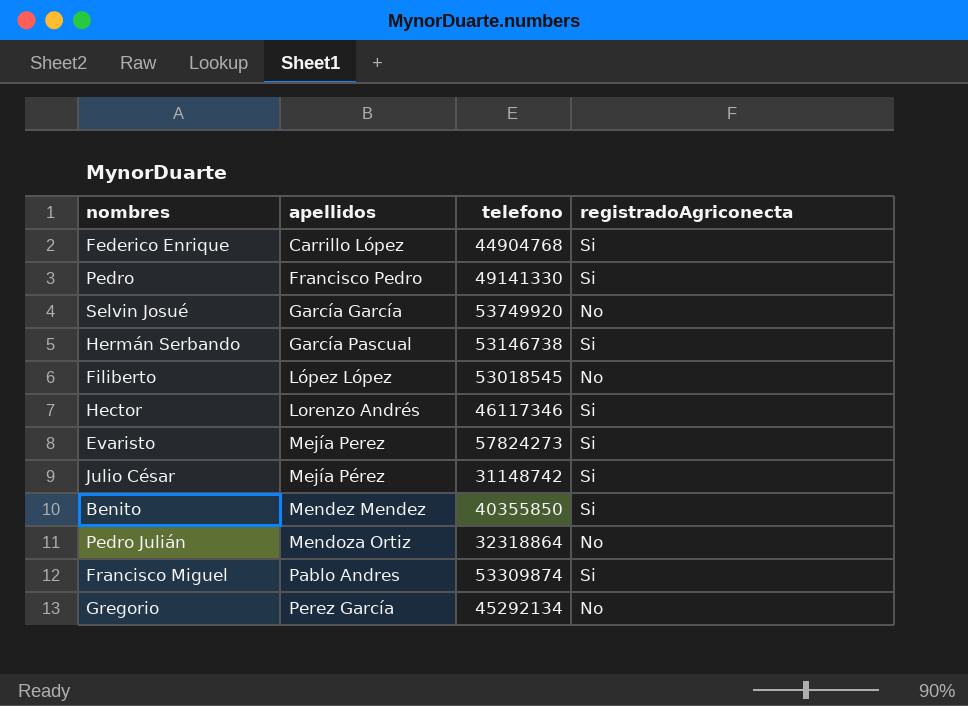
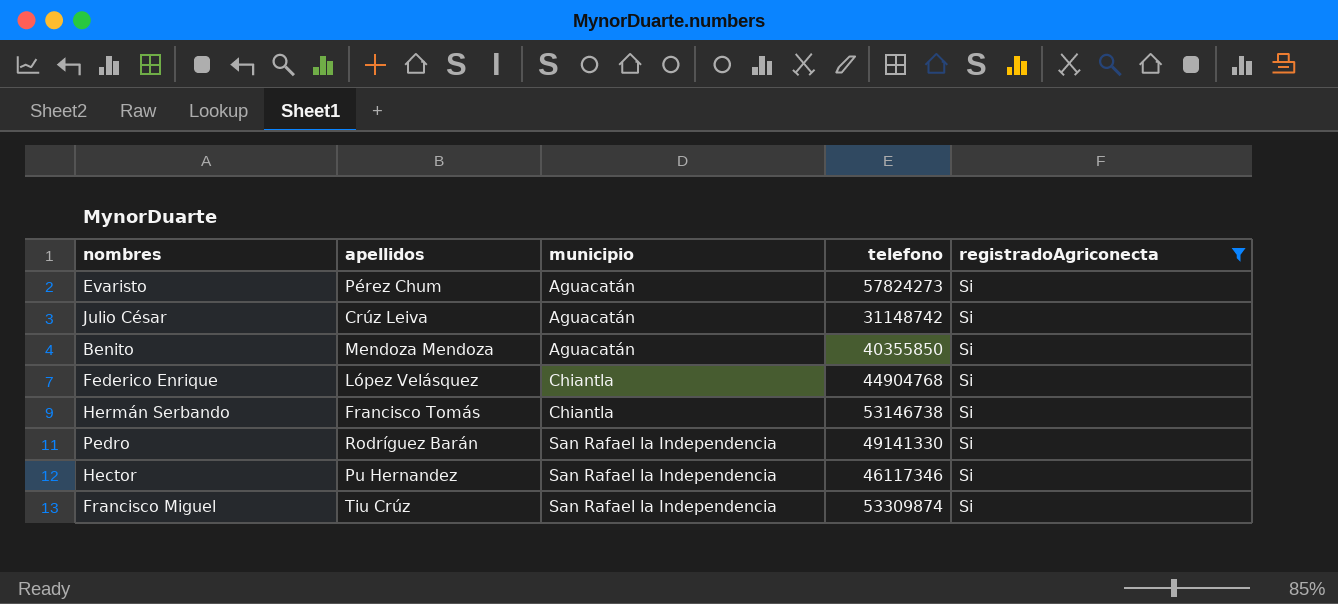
filter: none -> registradoAgriconecta = Si
row order: apellidos ascending -> municipio ascending
column municipio | position: none -> 3
Evaristo | apellidos: Mejía Perez -> Pérez Chum
Julio César | apellidos: Mejía Pérez -> Crúz Leiva
Benito | apellidos: Mendez Mendez -> Mendoza Mendoza
Federico Enrique | apellidos: Carrillo López -> López Velásquez
Hermán Serbando | apellidos: García Pascual -> Francisco Tomás
Pedro | apellidos: Francisco Pedro -> Rodríguez Barán
Hector | apellidos: Lorenzo Andrés -> Pu Hernandez
Francisco Miguel | apellidos: Pablo Andres -> Tiu Crúz

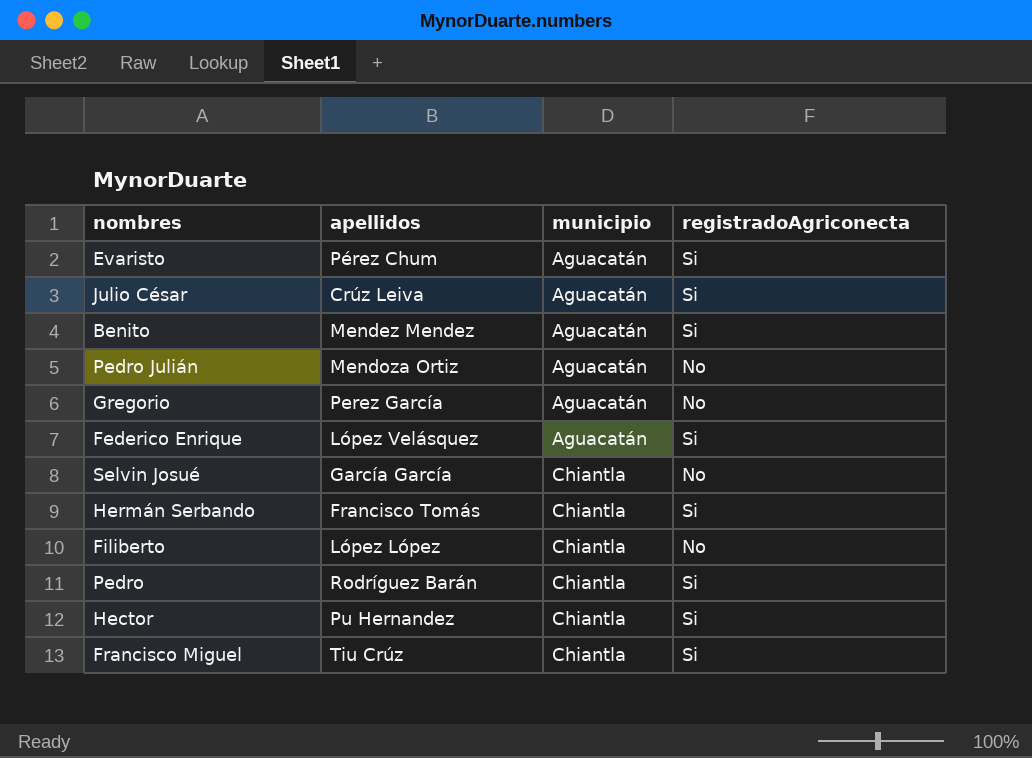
filter: registradoAgriconecta = Si -> none
column telefono | position: 4 -> none
Benito | apellidos: Mendoza Mendoza -> Mendez Mendez
Federico Enrique | municipio: Chiantla -> Aguacatán
Pedro | municipio: San Rafael la Independencia -> Chiantla
Hector | municipio: San Rafael la Independencia -> Chiantla
Francisco Miguel | municipio: San Rafael la Independencia -> Chiantla

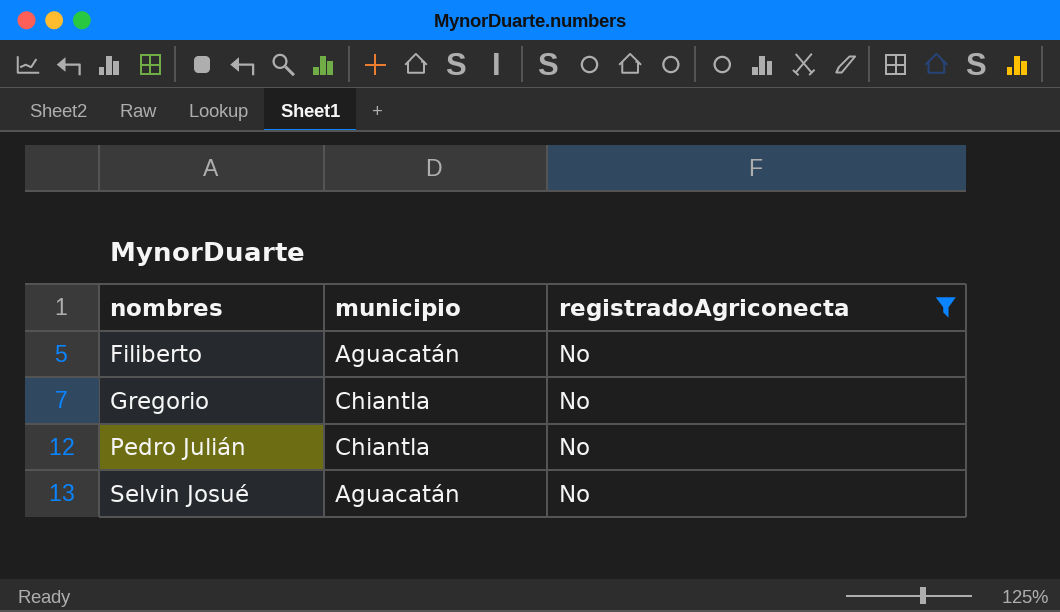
filter: none -> registradoAgriconecta = No
row order: municipio ascending -> nombres ascending
column apellidos | position: 2 -> none
Filiberto | municipio: Chiantla -> Aguacatán
Gregorio | municipio: Aguacatán -> Chiantla
Pedro Julián | municipio: Aguacatán -> Chiantla
Selvin Josué | municipio: Chiantla -> Aguacatán

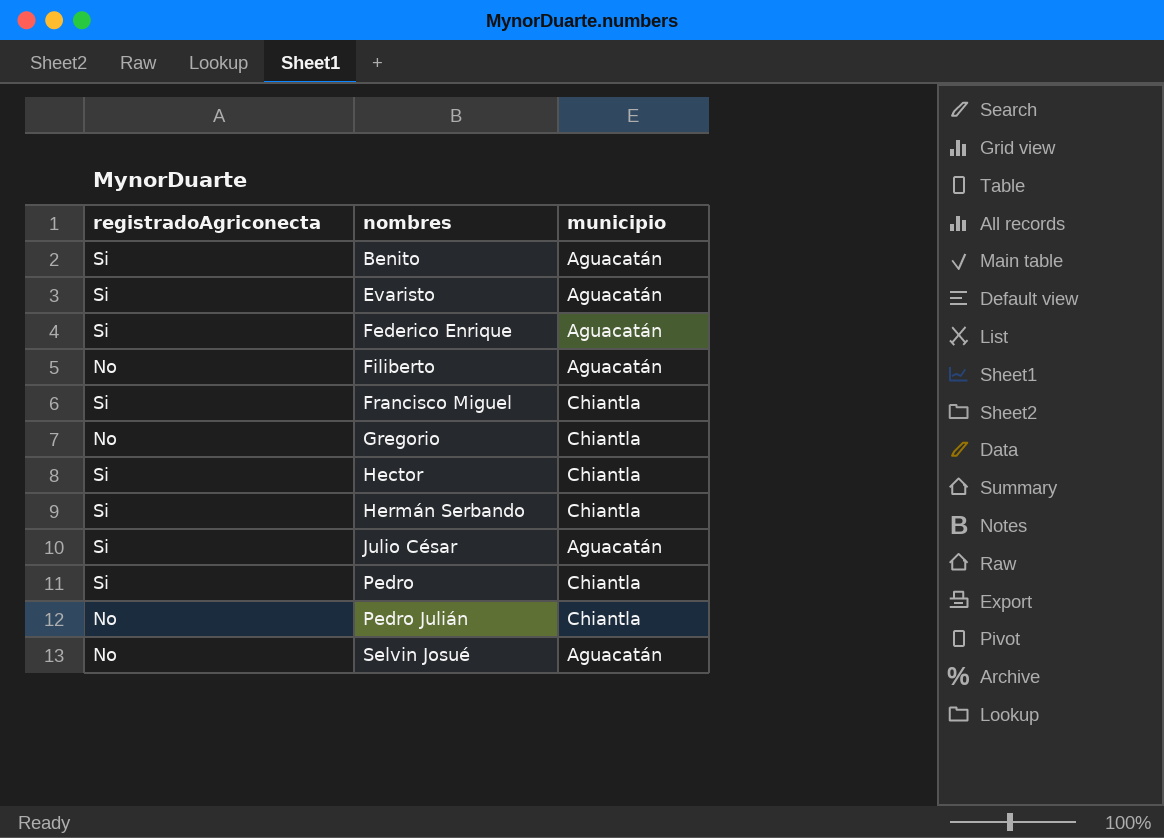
filter: registradoAgriconecta = No -> none
column registradoAgriconecta | position: 3 -> 1

